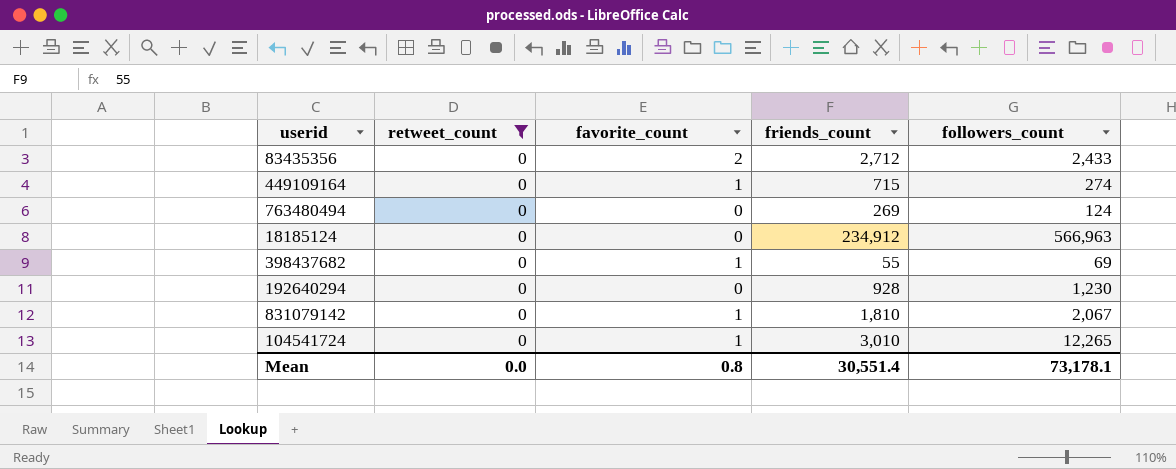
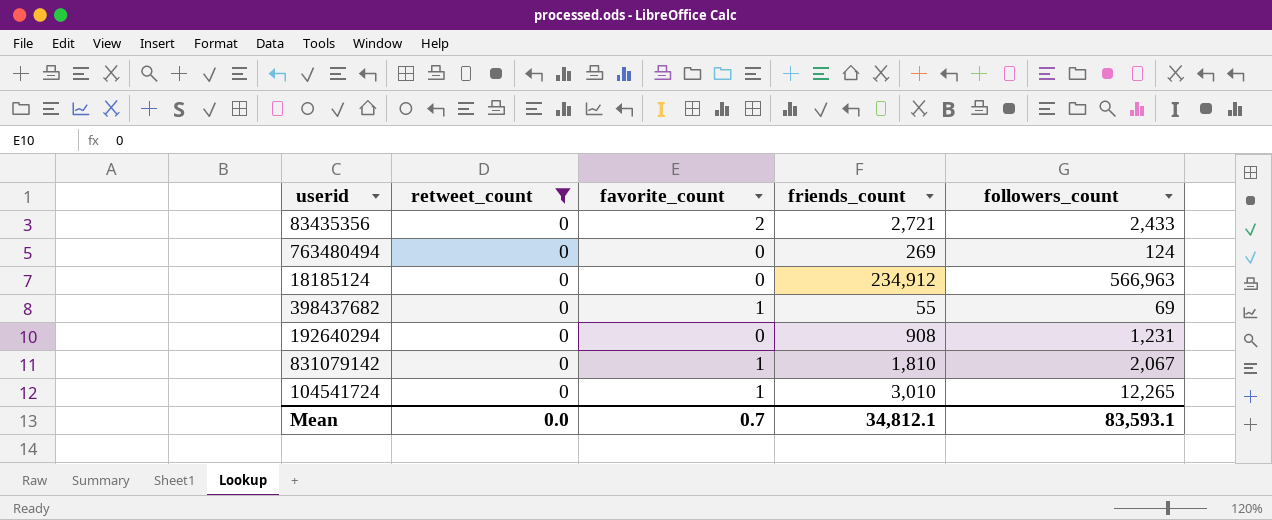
row 449109164: 0 | 1 | 715 | 274 -> none
83435356 | friends_count: 2,712 -> 2,721
192640294 | friends_count: 928 -> 908
192640294 | followers_count: 1,230 -> 1,231
Mean | favorite_count: 0.8 -> 0.7
Mean | friends_count: 30,551.4 -> 34,812.1
Mean | followers_count: 73,178.1 -> 83,593.1

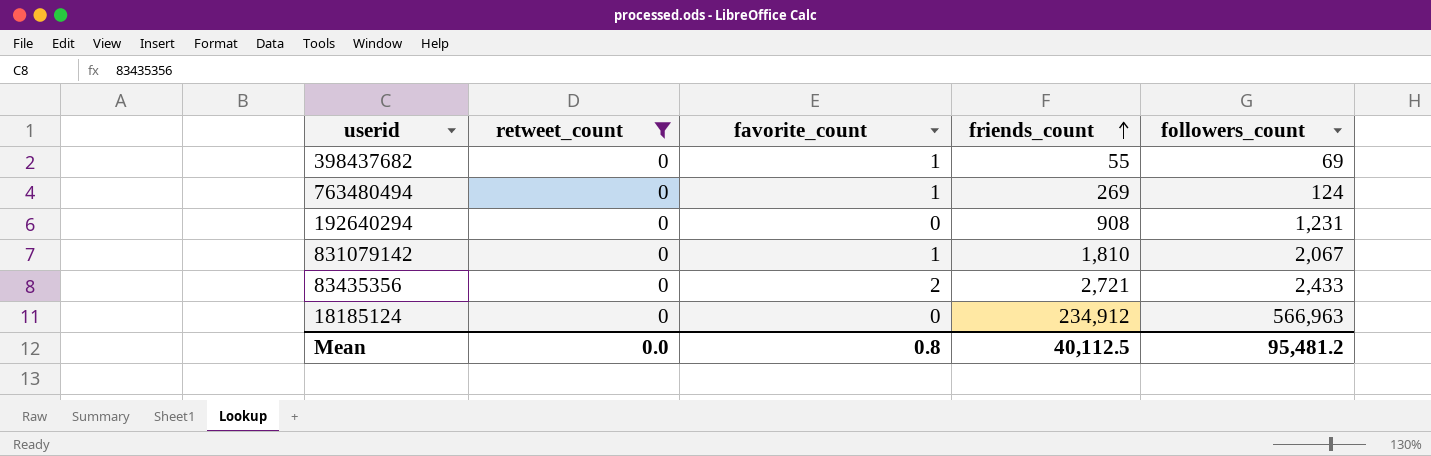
row order: none -> friends_count ascending
row 104541724: 0 | 1 | 3,010 | 12,265 -> none
763480494 | favorite_count: 0 -> 1
Mean | favorite_count: 0.7 -> 0.8
Mean | friends_count: 34,812.1 -> 40,112.5
Mean | followers_count: 83,593.1 -> 95,481.2

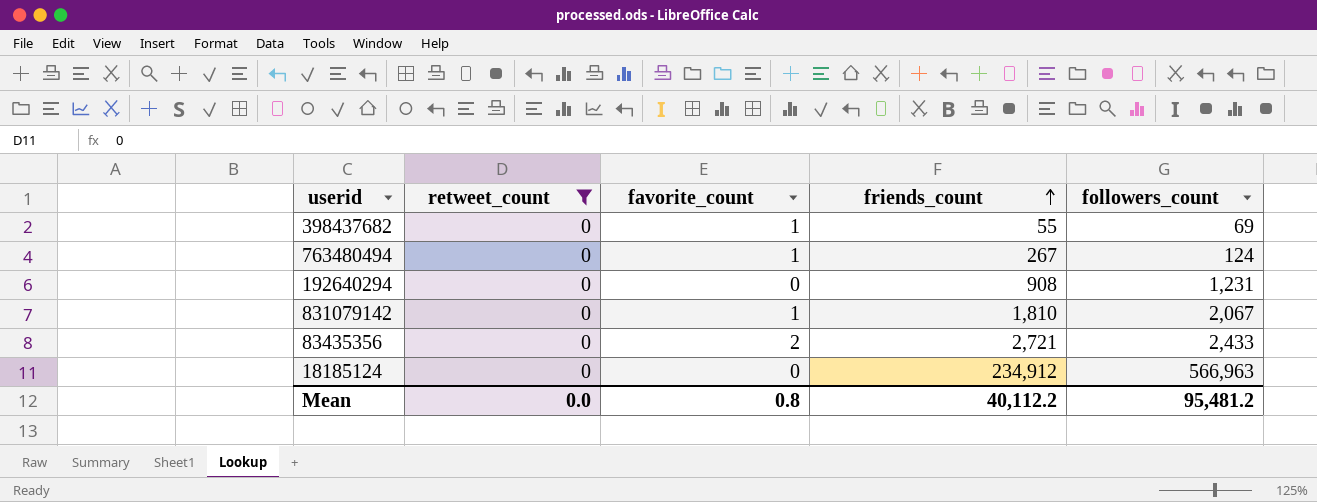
763480494 | friends_count: 269 -> 267
Mean | friends_count: 40,112.5 -> 40,112.2

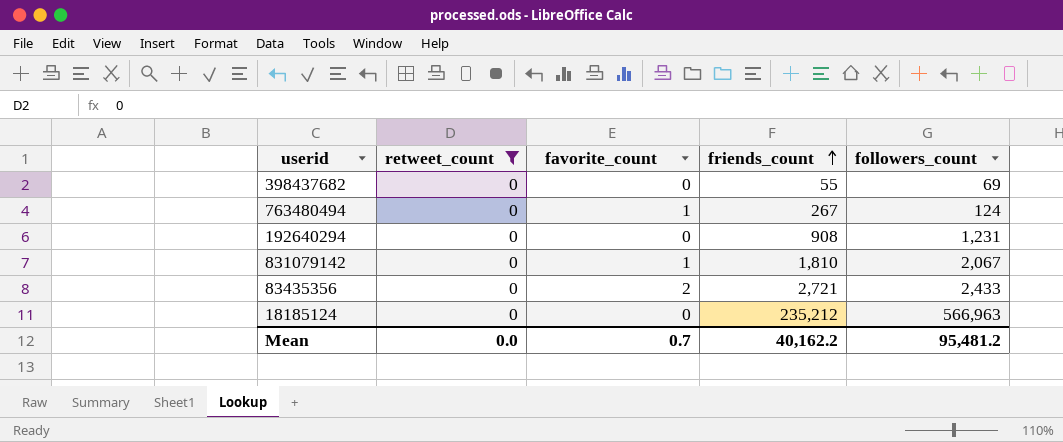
398437682 | favorite_count: 1 -> 0
18185124 | friends_count: 234,912 -> 235,212
Mean | favorite_count: 0.8 -> 0.7
Mean | friends_count: 40,112.2 -> 40,162.2

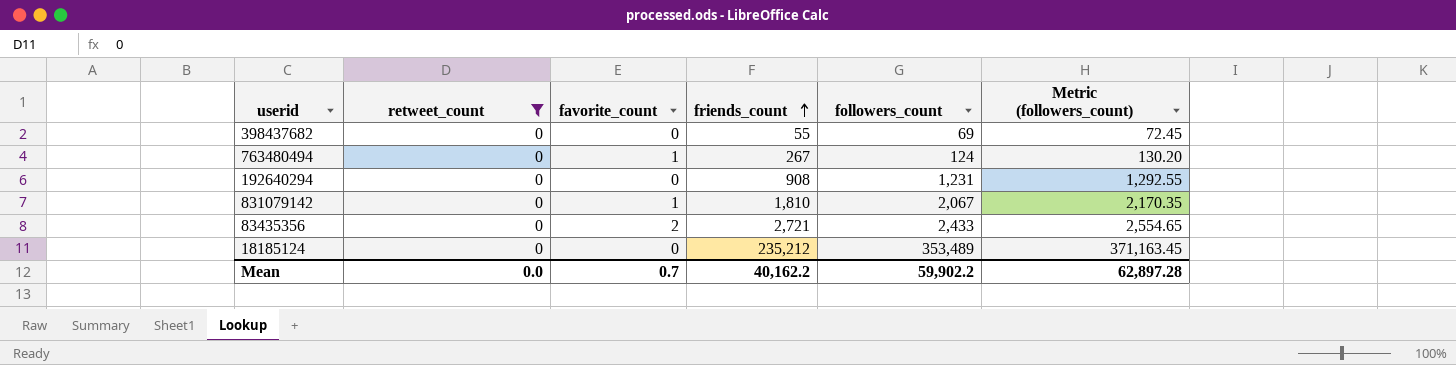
column Metric (followers_count) | formula: none -> [followers_count] * 1.05
18185124 | followers_count: 566,963 -> 353,489
Mean | followers_count: 95,481.2 -> 59,902.2

